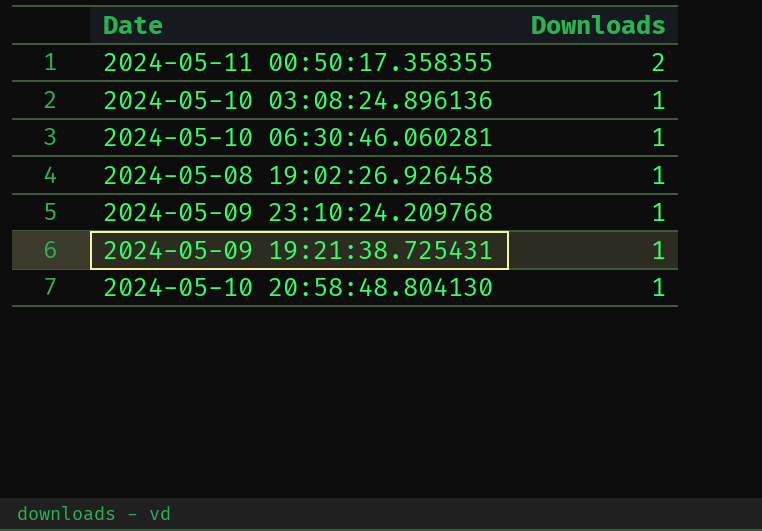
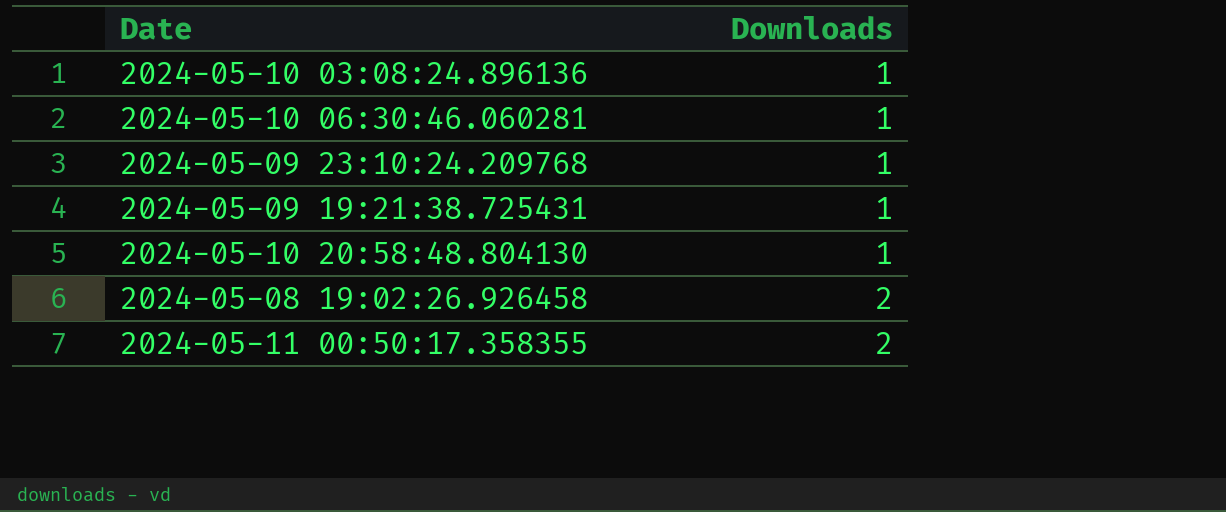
row order: Downloads descending -> Downloads ascending
2024-05-08 19:02:26.926458 | Downloads: 1 -> 2

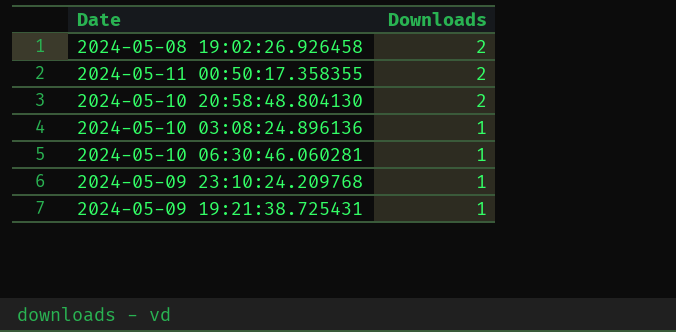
row order: Downloads ascending -> Downloads descending
2024-05-10 20:58:48.804130 | Downloads: 1 -> 2

